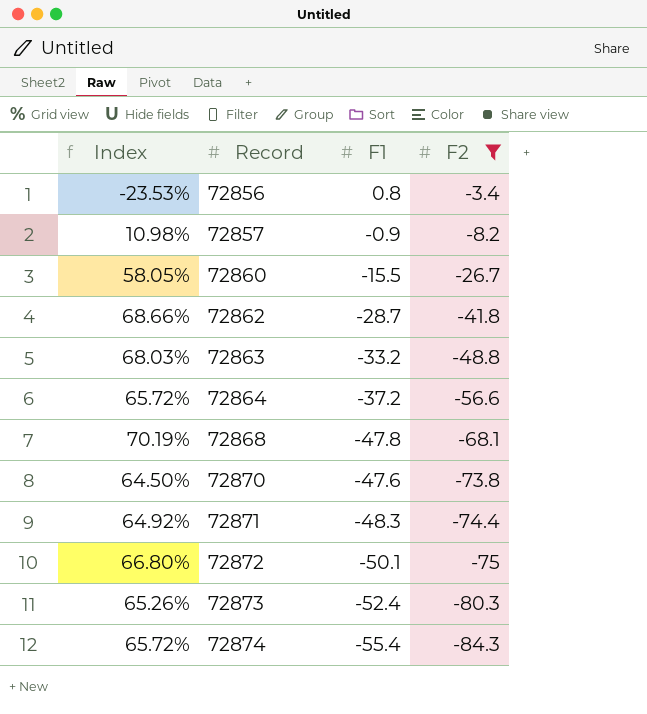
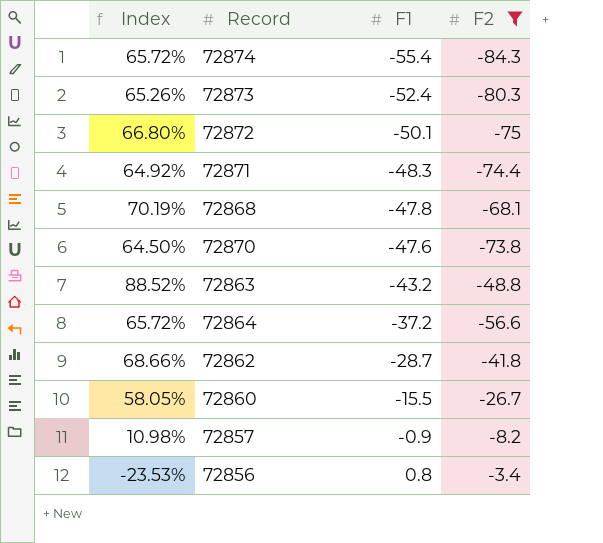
row order: Record ascending -> F1 ascending
72863 | Index: 68.03% -> 88.52%
72863 | F1: -33.2 -> -43.2

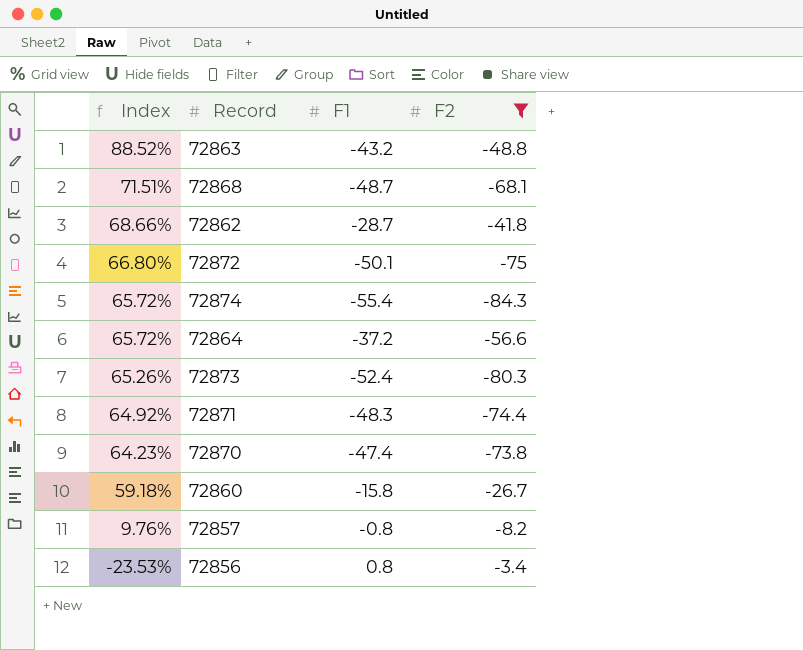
row order: F1 ascending -> Index descending
72868 | Index: 70.19% -> 71.51%
72868 | F1: -47.8 -> -48.7
72870 | Index: 64.50% -> 64.23%
72870 | F1: -47.6 -> -47.4
72860 | Index: 58.05% -> 59.18%
72860 | F1: -15.5 -> -15.8
72857 | Index: 10.98% -> 9.76%
72857 | F1: -0.9 -> -0.8

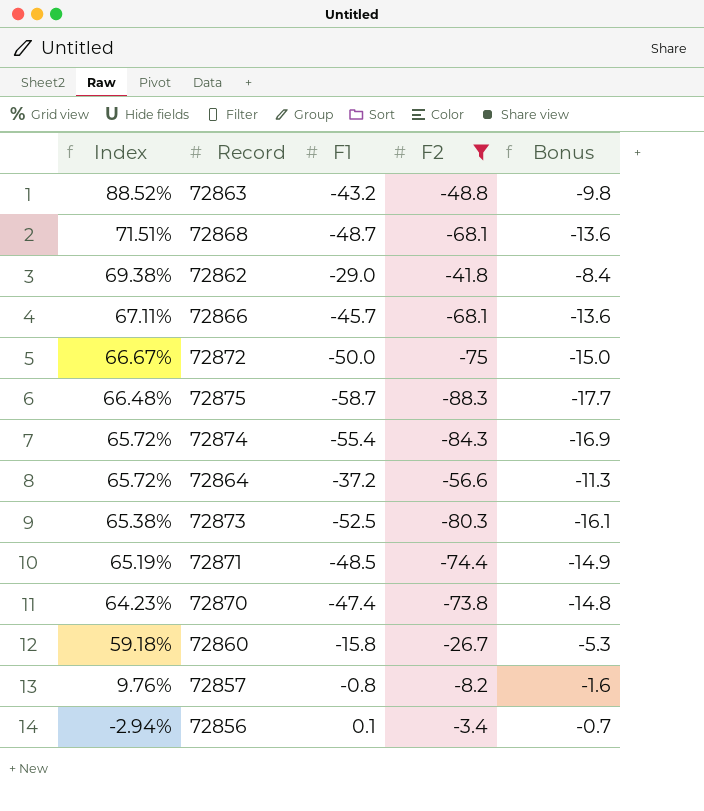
column Bonus | formula: none -> [F2] * 0.2
72862 | Index: 68.66% -> 69.38%
72862 | F1: -28.7 -> -29.0
row 72866: none -> 67.11% | -45.7 | -68.1 | -13.6
72872 | Index: 66.80% -> 66.67%
72872 | F1: -50.1 -> -50.0
row 72875: none -> 66.48% | -58.7 | -88.3 | -17.7
72873 | Index: 65.26% -> 65.38%
72873 | F1: -52.4 -> -52.5
72871 | Index: 64.92% -> 65.19%
72871 | F1: -48.3 -> -48.5
72856 | Index: -23.53% -> -2.94%
72856 | F1: 0.8 -> 0.1

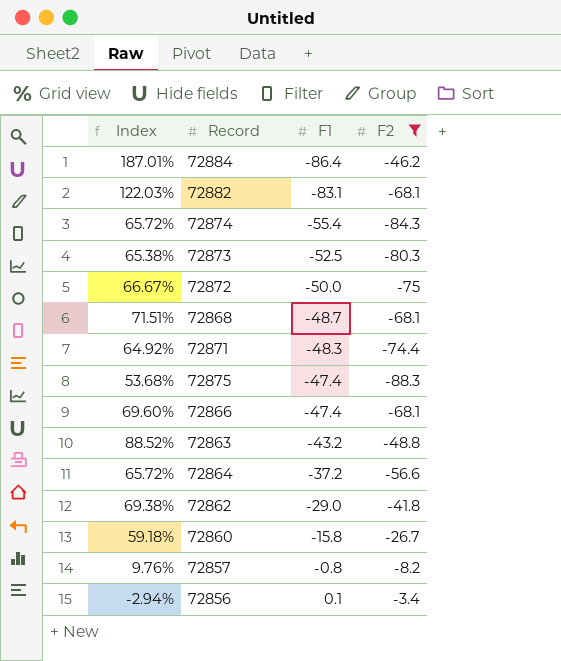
row order: Index descending -> F1 ascending
column Bonus | formula: [F2] * 0.2 -> none
row 72870: 64.23% | -47.4 | -73.8 | -14.8 -> none
row 72884: none -> 187.01% | -86.4 | -46.2
row 72882: none -> 122.03% | -83.1 | -68.1
72871 | Index: 65.19% -> 64.92%
72871 | F1: -48.5 -> -48.3
72875 | Index: 66.48% -> 53.68%
72875 | F1: -58.7 -> -47.4
72866 | Index: 67.11% -> 69.60%
72866 | F1: -45.7 -> -47.4

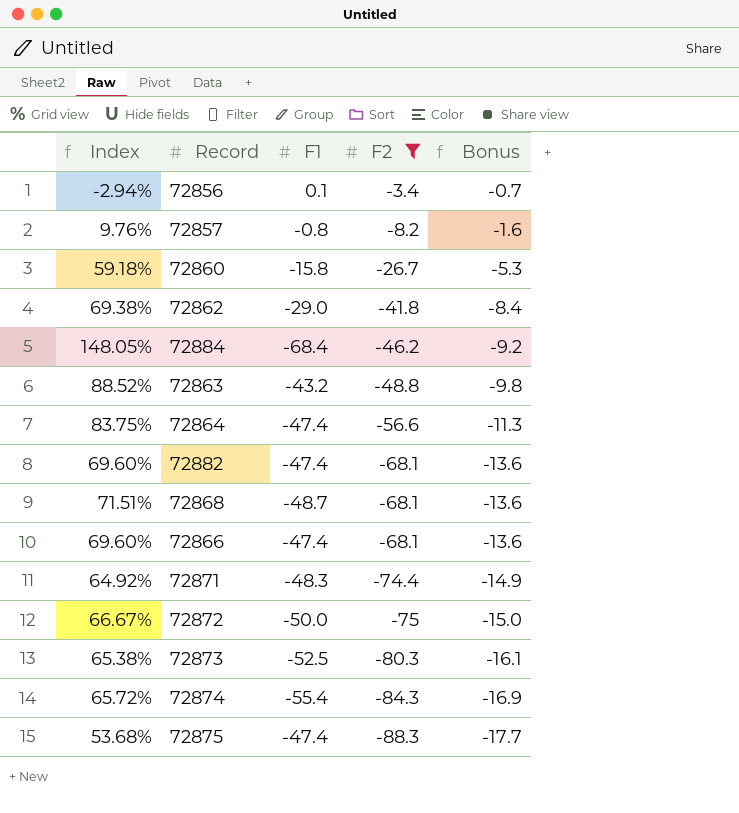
row order: F1 ascending -> F2 descending
column Bonus | formula: none -> [F2] * 0.2
72884 | Index: 187.01% -> 148.05%
72884 | F1: -86.4 -> -68.4
72864 | Index: 65.72% -> 83.75%
72864 | F1: -37.2 -> -47.4
72882 | Index: 122.03% -> 69.60%
72882 | F1: -83.1 -> -47.4

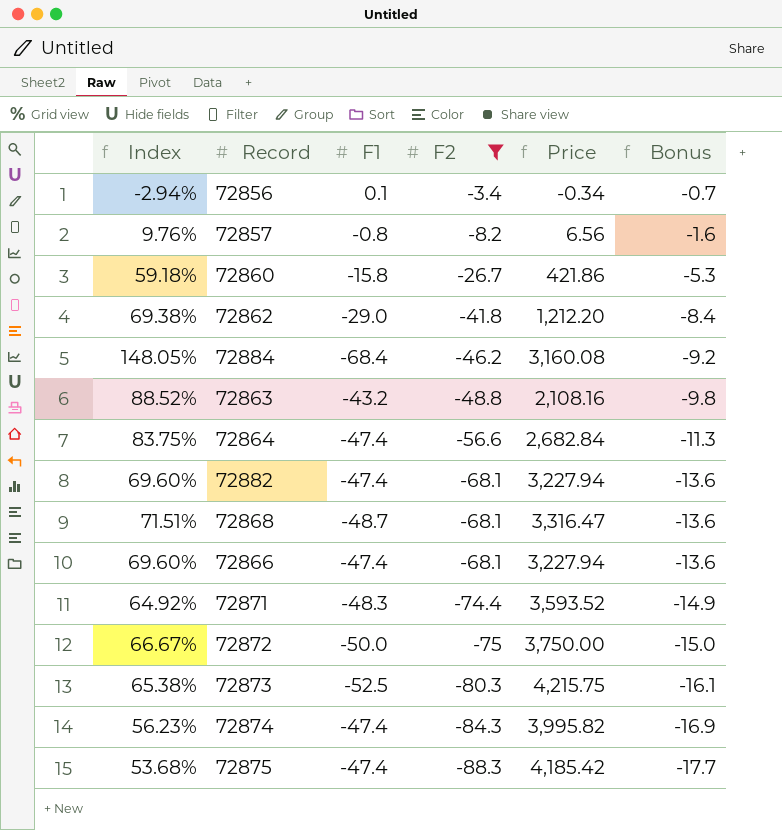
column Price | formula: none -> [F1] * [F2]
72874 | Index: 65.72% -> 56.23%
72874 | F1: -55.4 -> -47.4

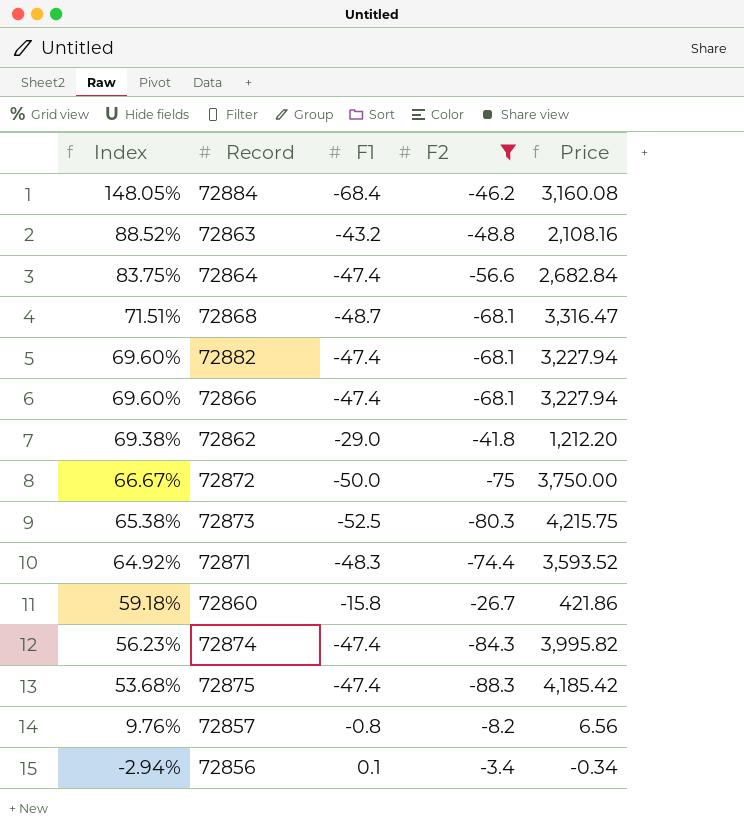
row order: F2 descending -> Index descending
column Bonus | formula: [F2] * 0.2 -> none

